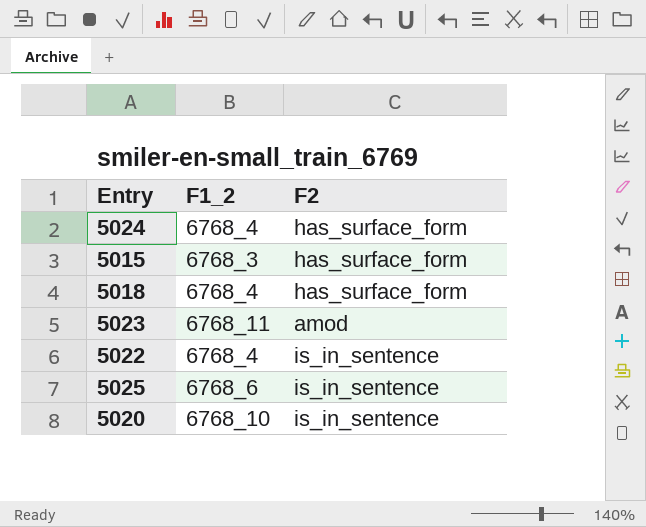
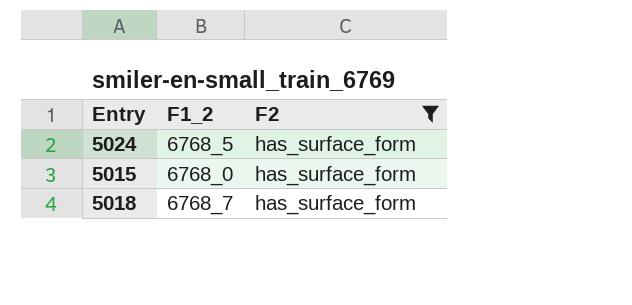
filter: none -> F2 = has_surface_form
5024 | F1_2: 6768_4 -> 6768_5
5015 | F1_2: 6768_3 -> 6768_0
5018 | F1_2: 6768_4 -> 6768_7

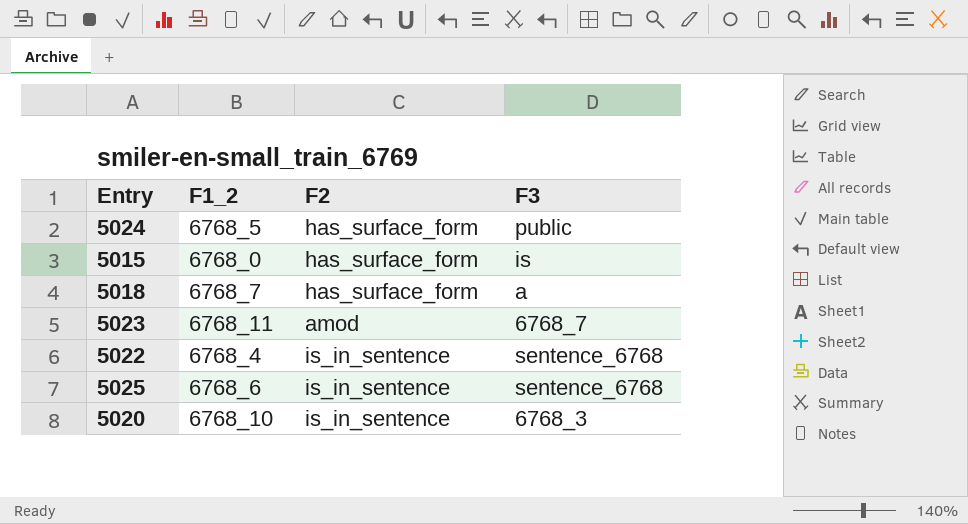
filter: F2 = has_surface_form -> none
column F3 | position: none -> 4

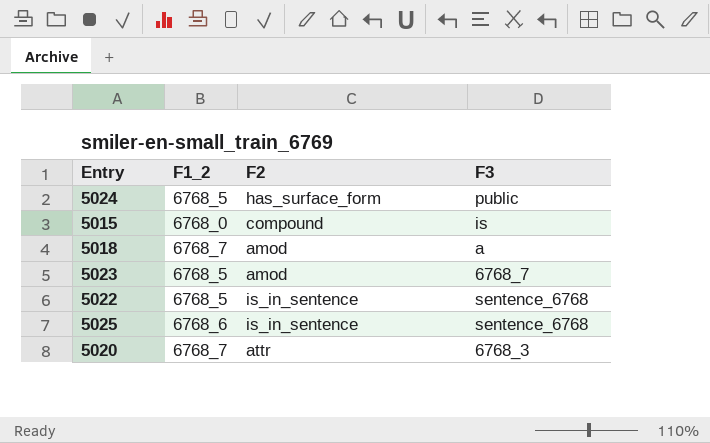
5015 | F2: has_surface_form -> compound
5018 | F2: has_surface_form -> amod
5023 | F1_2: 6768_11 -> 6768_5
5022 | F1_2: 6768_4 -> 6768_5
5020 | F1_2: 6768_10 -> 6768_7
5020 | F2: is_in_sentence -> attr

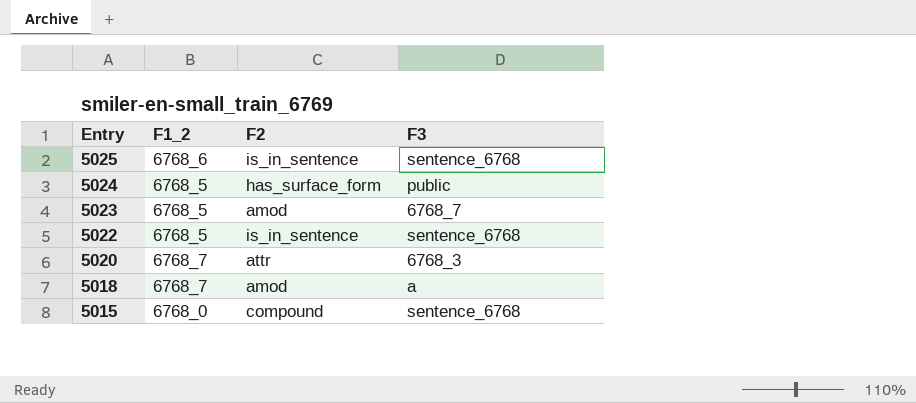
row order: none -> Entry descending
5015 | F3: is -> sentence_6768

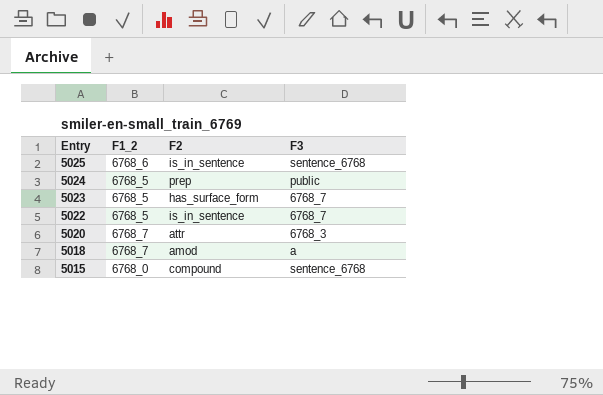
5024 | F2: has_surface_form -> prep
5023 | F2: amod -> has_surface_form
5022 | F3: sentence_6768 -> 6768_7

